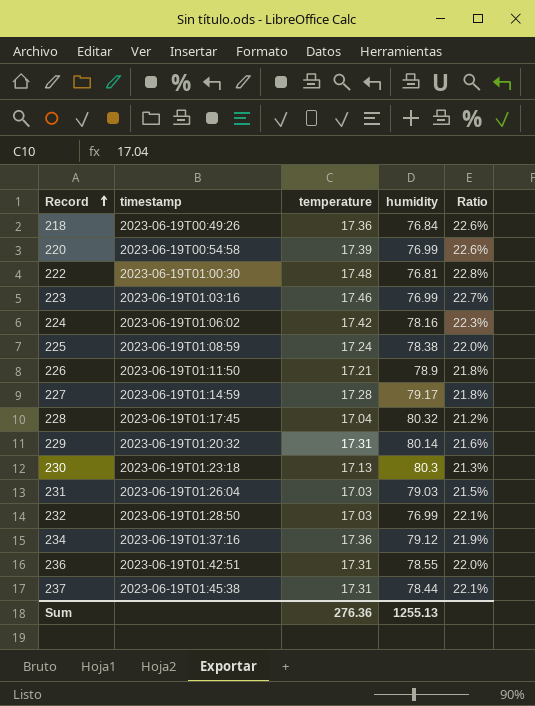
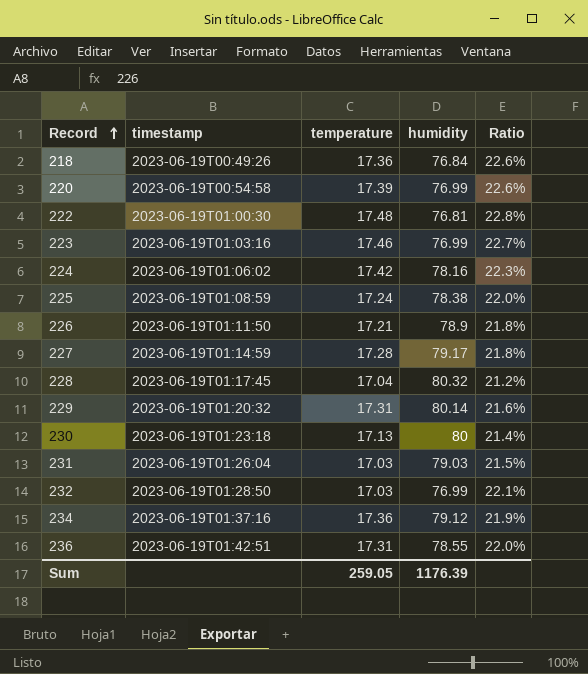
row 237: 2023-06-19T01:45:38 | 17.31 | 78.44 | 22.1% -> none
230 | humidity: 80.3 -> 80
230 | Ratio: 21.3% -> 21.4%
Sum | temperature: 276.36 -> 259.05
Sum | humidity: 1255.13 -> 1176.39

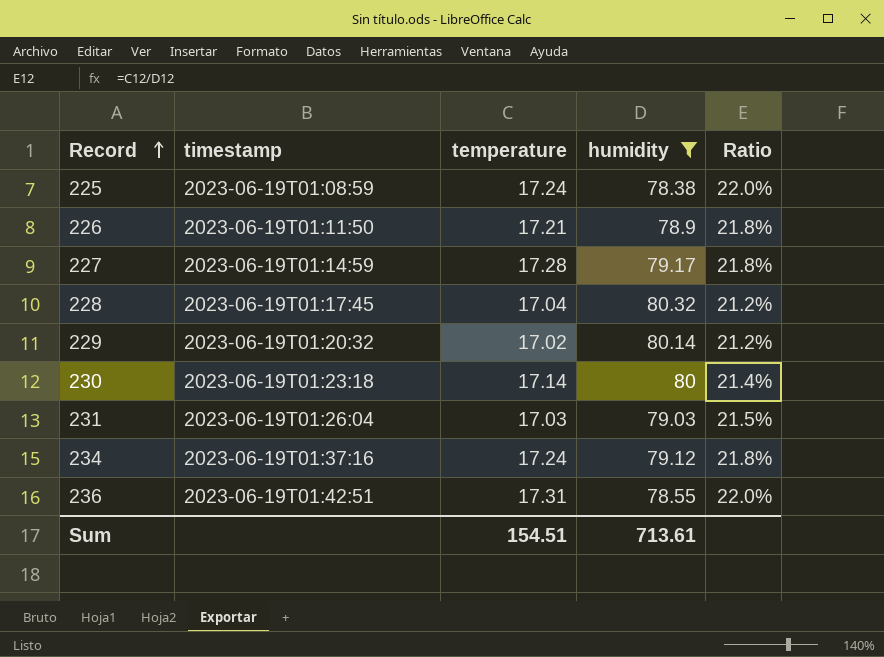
filter: none -> humidity >= 78.38
229 | temperature: 17.31 -> 17.02
229 | Ratio: 21.6% -> 21.2%
230 | temperature: 17.13 -> 17.14
234 | temperature: 17.36 -> 17.24
234 | Ratio: 21.9% -> 21.8%
Sum | temperature: 259.05 -> 154.51
Sum | humidity: 1176.39 -> 713.61

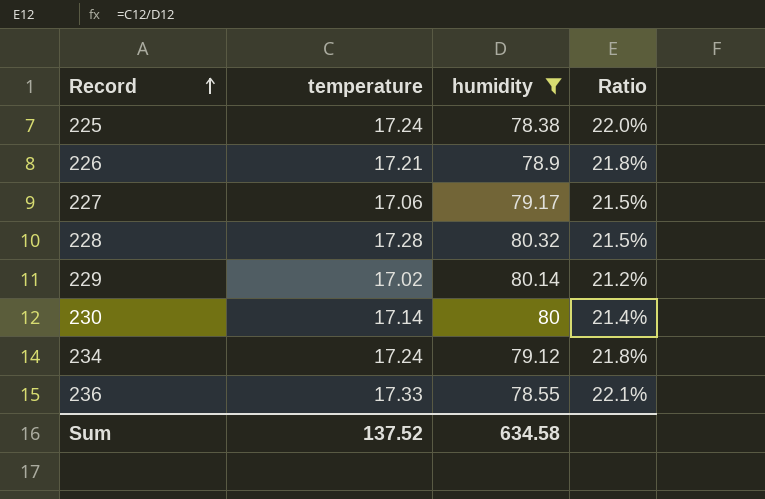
column timestamp | position: 2 -> none
row 231: 2023-06-19T01:26:04 | 17.03 | 79.03 | 21.5% -> none
227 | temperature: 17.28 -> 17.06
227 | Ratio: 21.8% -> 21.5%
228 | temperature: 17.04 -> 17.28
228 | Ratio: 21.2% -> 21.5%
236 | temperature: 17.31 -> 17.33
236 | Ratio: 22.0% -> 22.1%
Sum | temperature: 154.51 -> 137.52
Sum | humidity: 713.61 -> 634.58

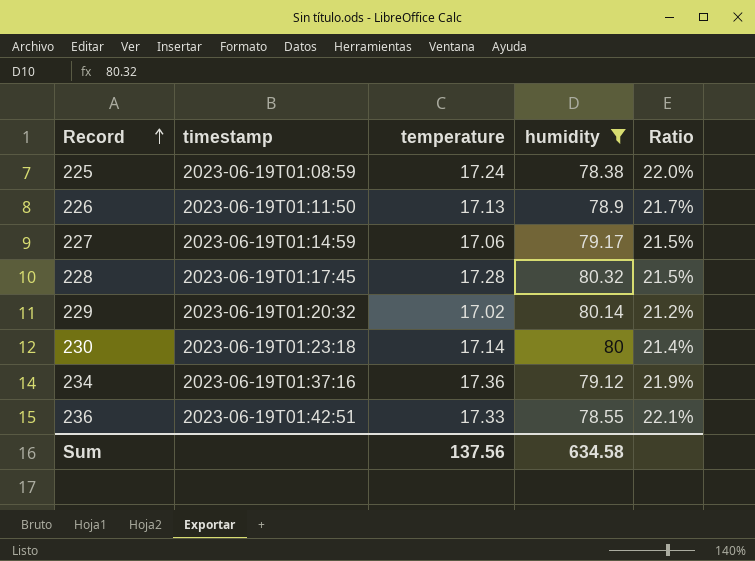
column timestamp | position: none -> 2
226 | temperature: 17.21 -> 17.13
226 | Ratio: 21.8% -> 21.7%
234 | temperature: 17.24 -> 17.36
234 | Ratio: 21.8% -> 21.9%
Sum | temperature: 137.52 -> 137.56

